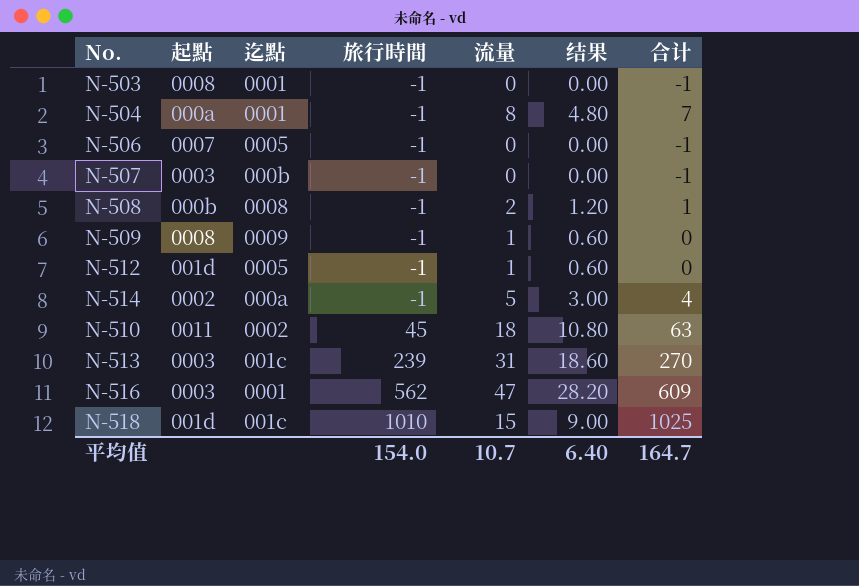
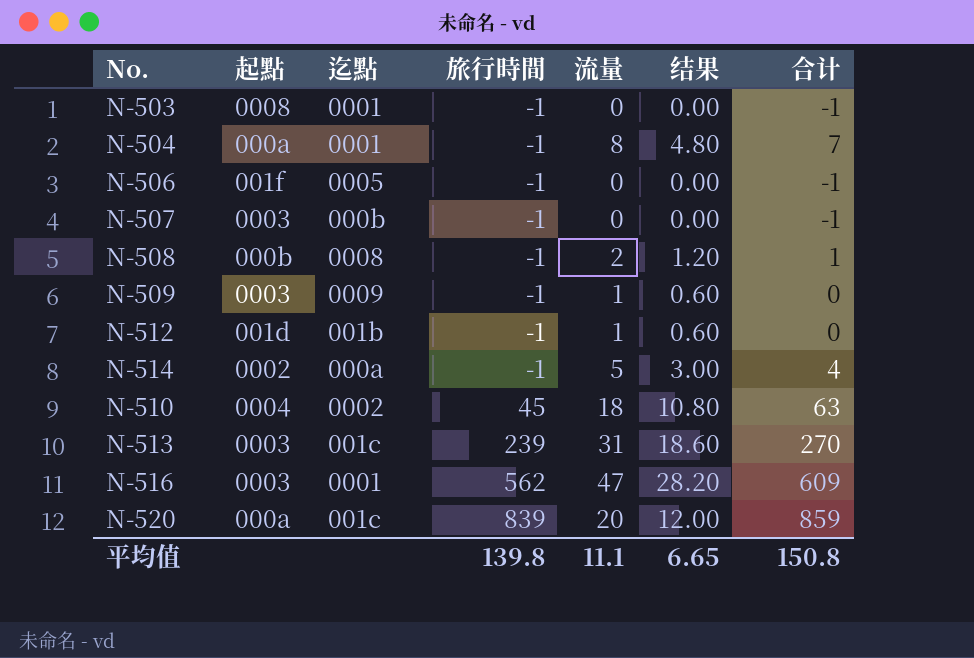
row N-518: 001d | 001c | 1010 | 15 | 9.00 | 1025 -> none
N-506 | 起點: 0007 -> 001f
N-509 | 起點: 0008 -> 0003
N-512 | 迄點: 0005 -> 001b
N-510 | 起點: 0011 -> 0004
row N-520: none -> 000a | 001c | 839 | 20 | 12.00 | 859
平均值 | 旅行時間: 154.0 -> 139.8
平均值 | 流量: 10.7 -> 11.1
平均值 | 结果: 6.40 -> 6.65
平均值 | 合计: 164.7 -> 150.8

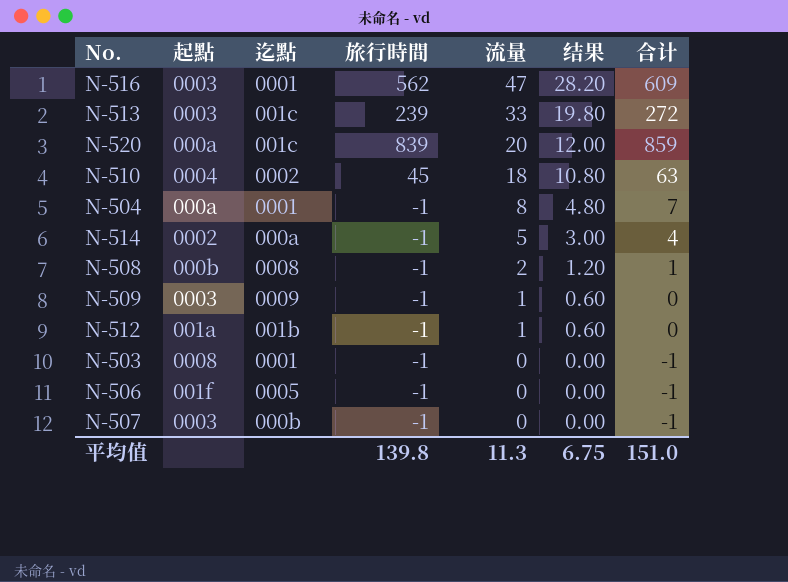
row order: 旅行時間 ascending -> 流量 descending
N-513 | 流量: 31 -> 33
N-513 | 结果: 18.60 -> 19.80
N-513 | 合计: 270 -> 272
N-512 | 起點: 001d -> 001a
平均值 | 流量: 11.1 -> 11.3
平均值 | 结果: 6.65 -> 6.75
平均值 | 合计: 150.8 -> 151.0

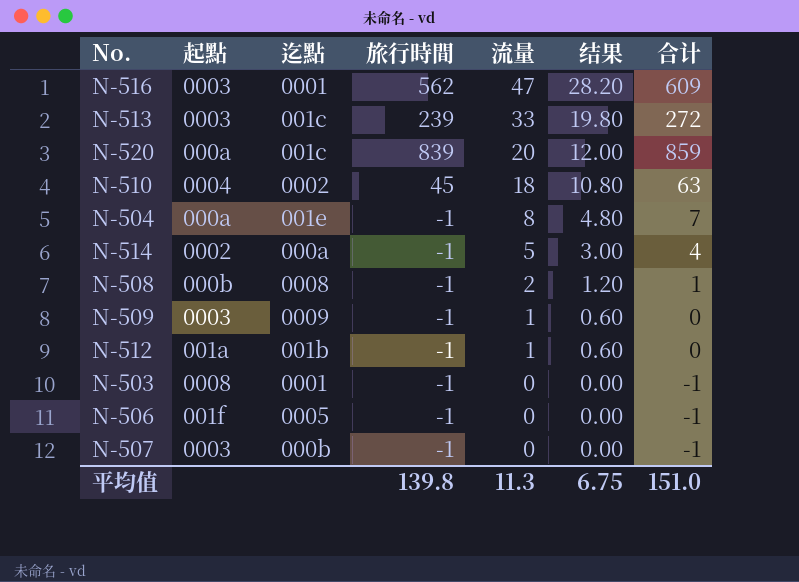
N-504 | 迄點: 0001 -> 001e

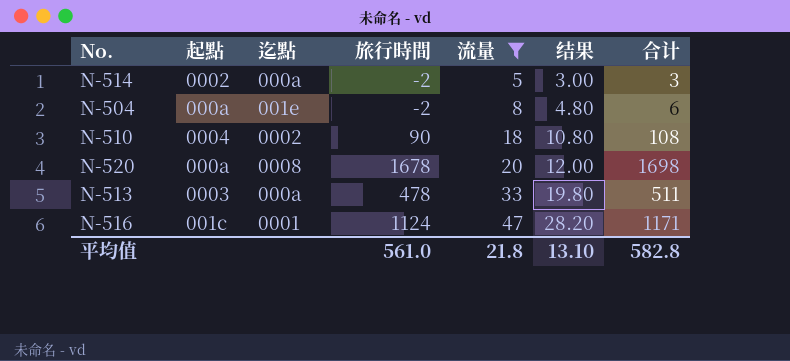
filter: none -> 流量 >= 5
row order: 流量 descending -> 流量 ascending
N-514 | 旅行時間: -1 -> -2
N-514 | 合计: 4 -> 3
N-504 | 旅行時間: -1 -> -2
N-504 | 合计: 7 -> 6
N-510 | 旅行時間: 45 -> 90
N-510 | 合计: 63 -> 108
N-520 | 迄點: 001c -> 0008
N-520 | 旅行時間: 839 -> 1678
N-520 | 合计: 859 -> 1698
N-513 | 迄點: 001c -> 000a
N-513 | 旅行時間: 239 -> 478
N-513 | 合计: 272 -> 511
N-516 | 起點: 0003 -> 001c
N-516 | 旅行時間: 562 -> 1124
N-516 | 合计: 609 -> 1171
平均值 | 旅行時間: 139.8 -> 561.0
平均值 | 流量: 11.3 -> 21.8
平均值 | 结果: 6.75 -> 13.10
平均值 | 合计: 151.0 -> 582.8

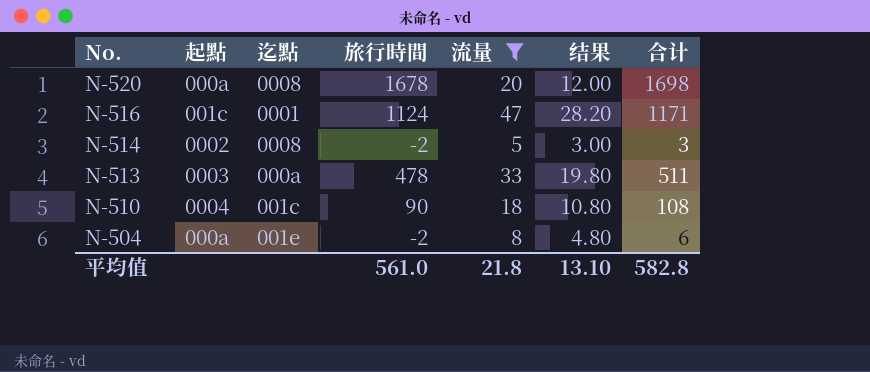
row order: 流量 ascending -> No. descending
N-514 | 迄點: 000a -> 0008
N-510 | 迄點: 0002 -> 001c

